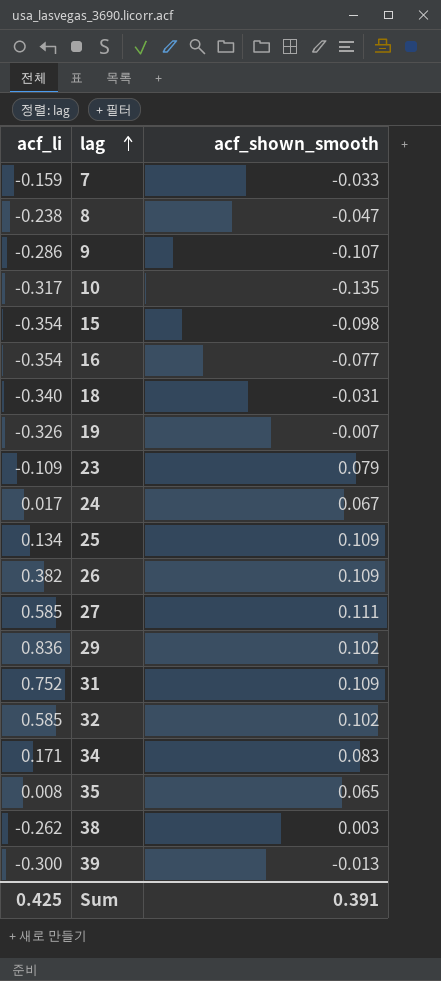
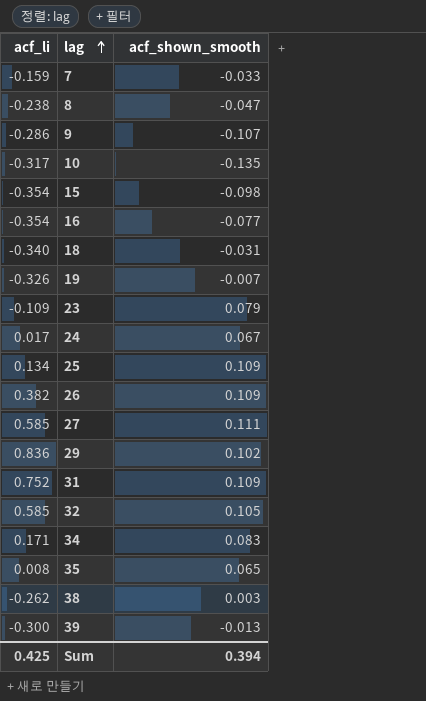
32 | acf_shown_smooth: 0.102 -> 0.105
Sum | acf_shown_smooth: 0.391 -> 0.394

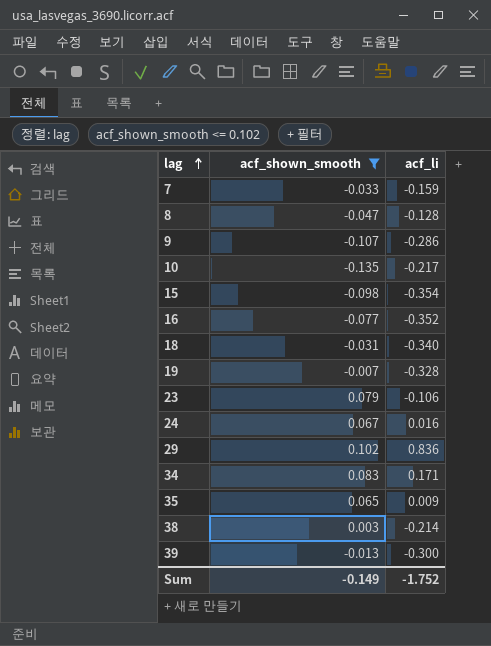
filter: none -> acf_shown_smooth <= 0.102
column acf_li | position: 1 -> 3
8 | acf_li: -0.238 -> -0.128
10 | acf_li: -0.317 -> -0.217
16 | acf_li: -0.354 -> -0.352
19 | acf_li: -0.326 -> -0.328
23 | acf_li: -0.109 -> -0.106
24 | acf_li: 0.017 -> 0.016
35 | acf_li: 0.008 -> 0.009
38 | acf_li: -0.262 -> -0.214
Sum | acf_shown_smooth: 0.394 -> -0.149
Sum | acf_li: 0.425 -> -1.752

